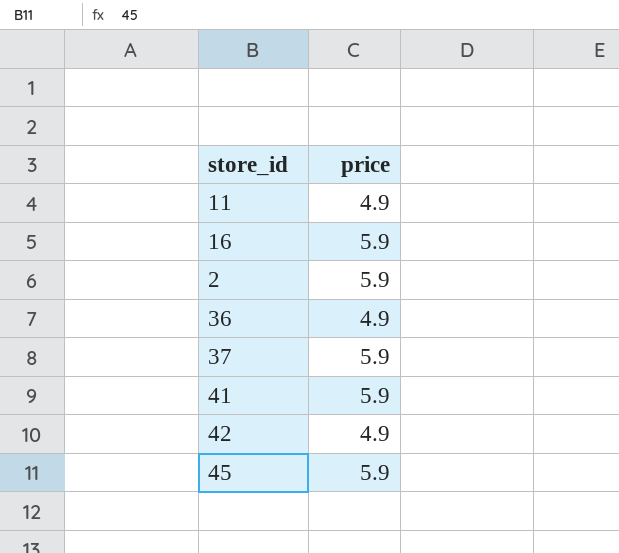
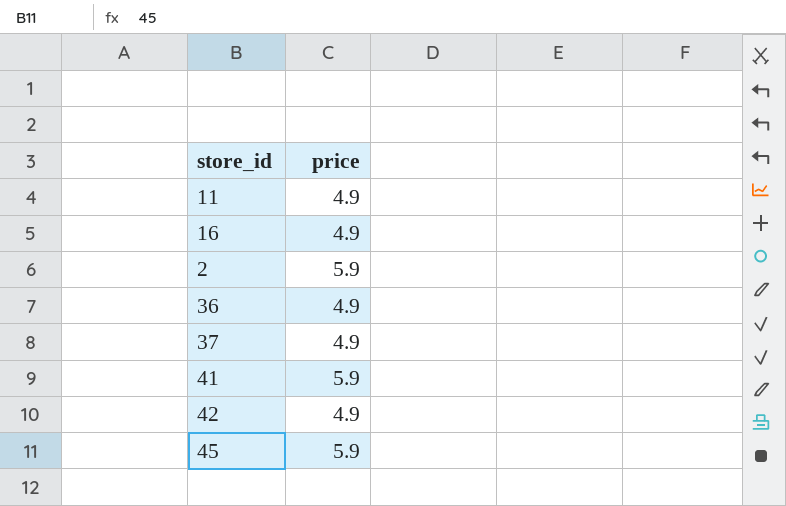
16 | price: 5.9 -> 4.9
37 | price: 5.9 -> 4.9

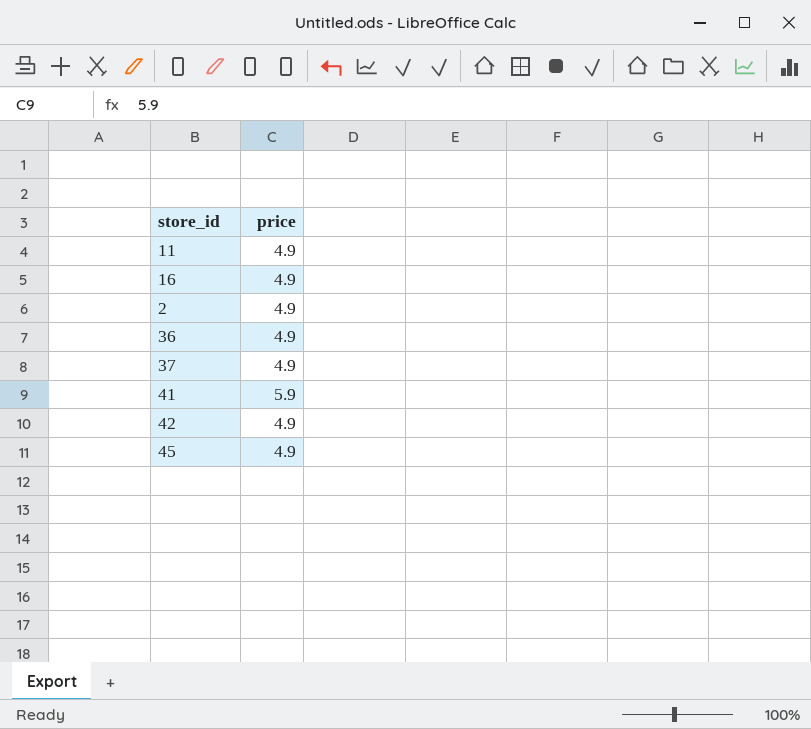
2 | price: 5.9 -> 4.9
45 | price: 5.9 -> 4.9

